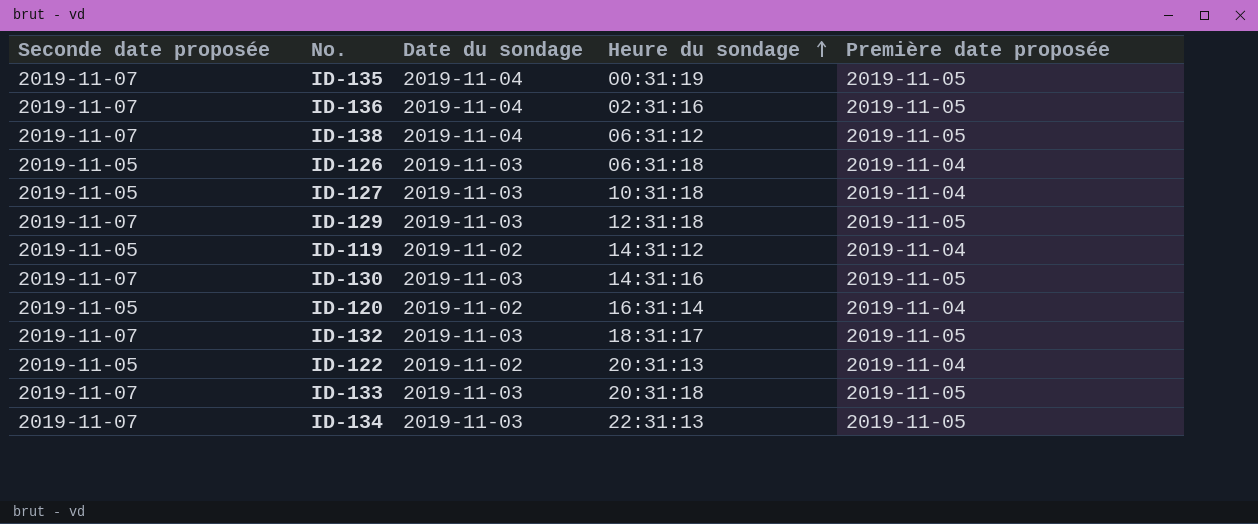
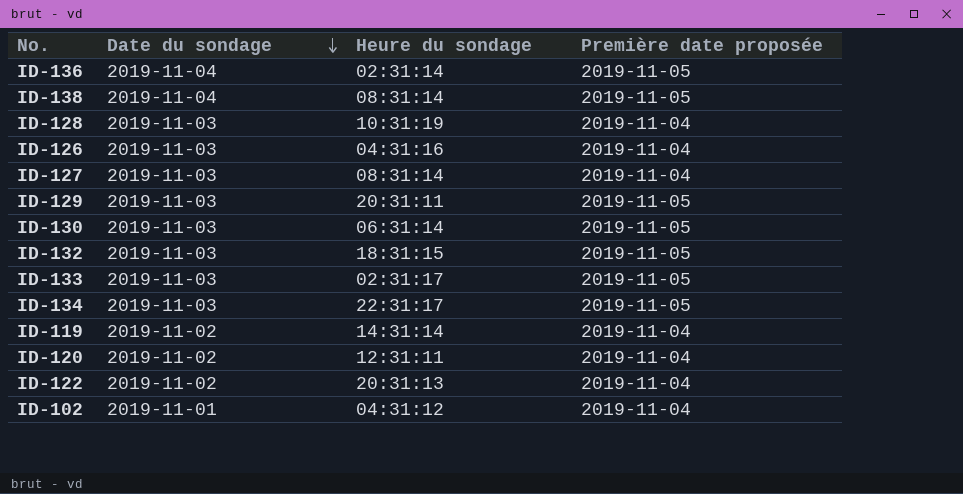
row order: Heure du sondage ascending -> Date du sondage descending
column Seconde date proposée | position: 1 -> none
row ID-135: 2019-11-07 | 2019-11-04 | 00:31:19 | 2019-11-05 -> none
ID-136 | Heure du sondage: 02:31:16 -> 02:31:14
ID-138 | Heure du sondage: 06:31:12 -> 08:31:14
row ID-128: none -> 2019-11-03 | 10:31:19 | 2019-11-04
ID-126 | Heure du sondage: 06:31:18 -> 04:31:16
ID-127 | Heure du sondage: 10:31:18 -> 08:31:14
ID-129 | Heure du sondage: 12:31:18 -> 20:31:11
ID-130 | Heure du sondage: 14:31:16 -> 06:31:14
ID-132 | Heure du sondage: 18:31:17 -> 18:31:15
ID-133 | Heure du sondage: 20:31:18 -> 02:31:17
ID-134 | Heure du sondage: 22:31:13 -> 22:31:17
ID-119 | Heure du sondage: 14:31:12 -> 14:31:14
ID-120 | Heure du sondage: 16:31:14 -> 12:31:11
row ID-102: none -> 2019-11-01 | 04:31:12 | 2019-11-04

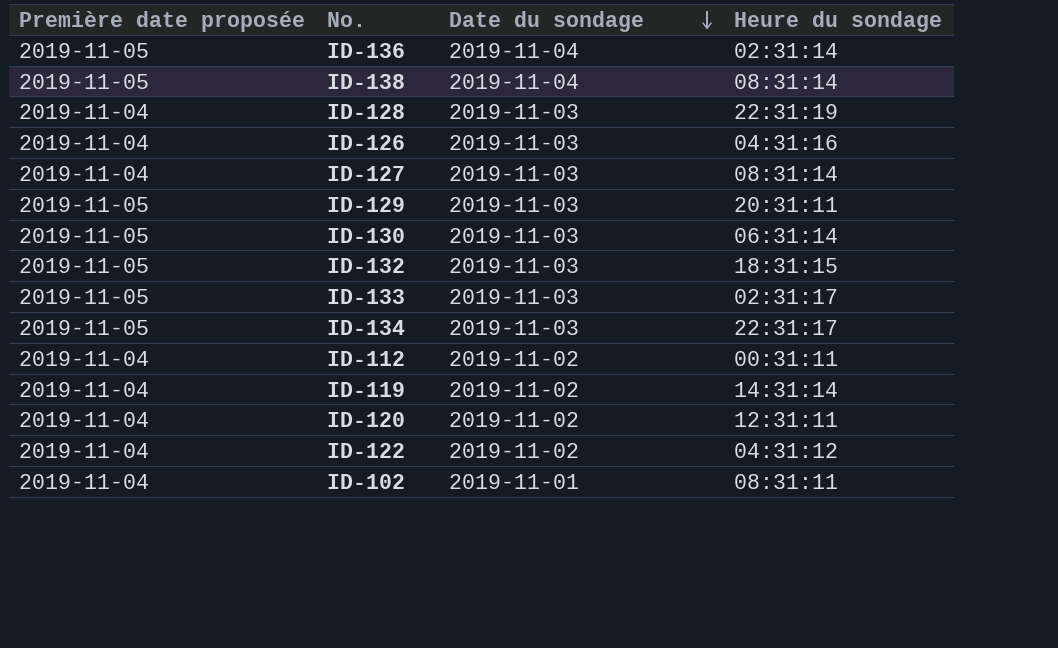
column Première date proposée | position: 4 -> 1
ID-128 | Heure du sondage: 10:31:19 -> 22:31:19
row ID-112: none -> 2019-11-04 | 2019-11-02 | 00:31:11
ID-122 | Heure du sondage: 20:31:13 -> 04:31:12
ID-102 | Heure du sondage: 04:31:12 -> 08:31:11

